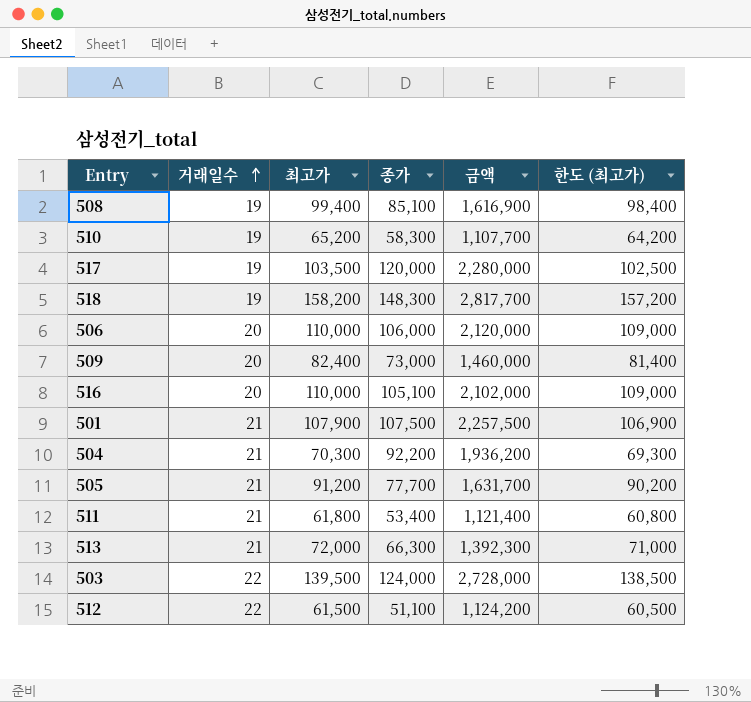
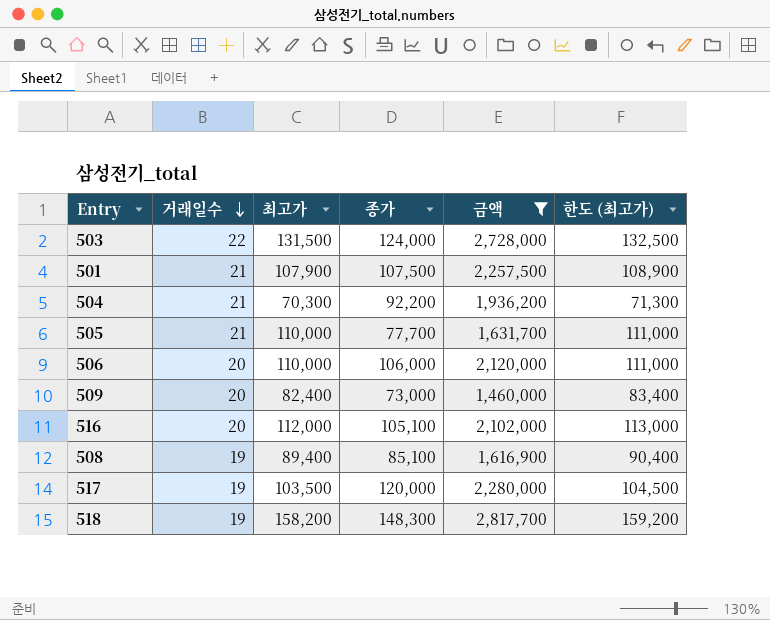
filter: none -> 금액 >= 1,460,000
row order: 거래일수 ascending -> 거래일수 descending
column 한도 (최고가) | formula: [최고가] - 1000 -> [최고가] + 1000
503 | 최고가: 139,500 -> 131,500
505 | 최고가: 91,200 -> 110,000
516 | 최고가: 110,000 -> 112,000
508 | 최고가: 99,400 -> 89,400

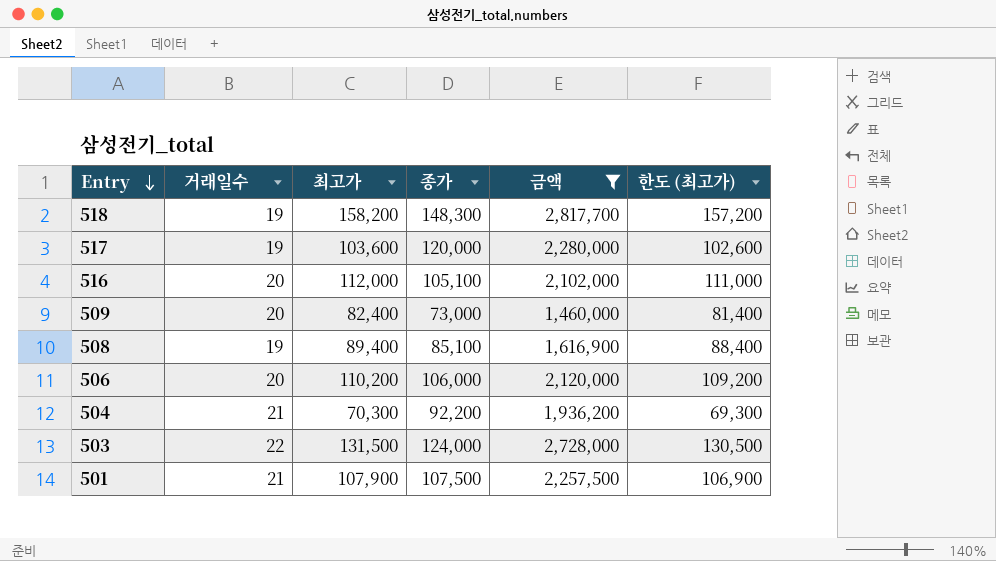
row order: 거래일수 descending -> Entry descending
column 한도 (최고가) | formula: [최고가] + 1000 -> [최고가] - 1000
row 505: 21 | 110,000 | 77,700 | 1,631,700 | 111,000 -> none
517 | 최고가: 103,500 -> 103,600
506 | 최고가: 110,000 -> 110,200

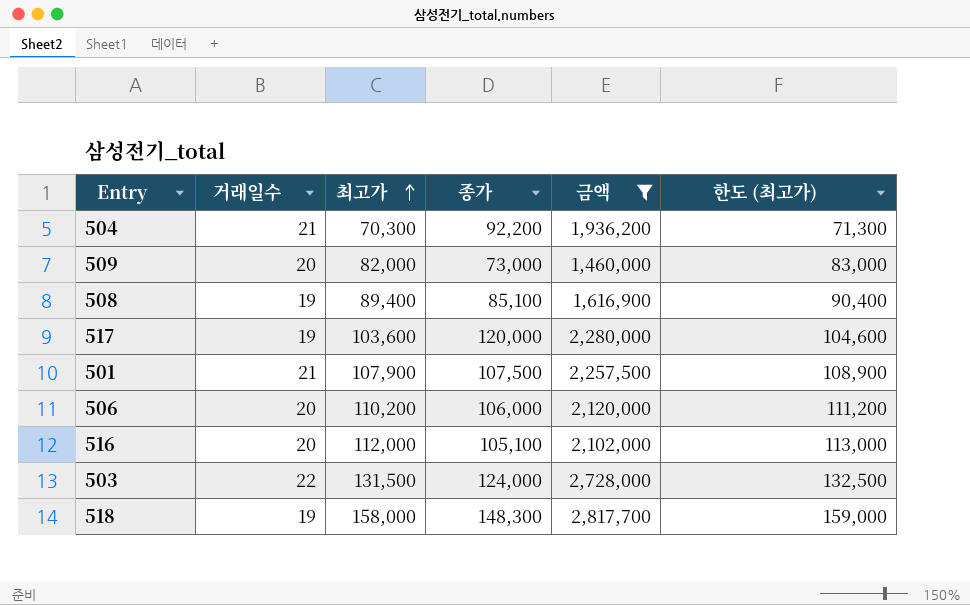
row order: Entry descending -> 최고가 ascending
column 한도 (최고가) | formula: [최고가] - 1000 -> [최고가] + 1000
509 | 최고가: 82,400 -> 82,000
518 | 최고가: 158,200 -> 158,000

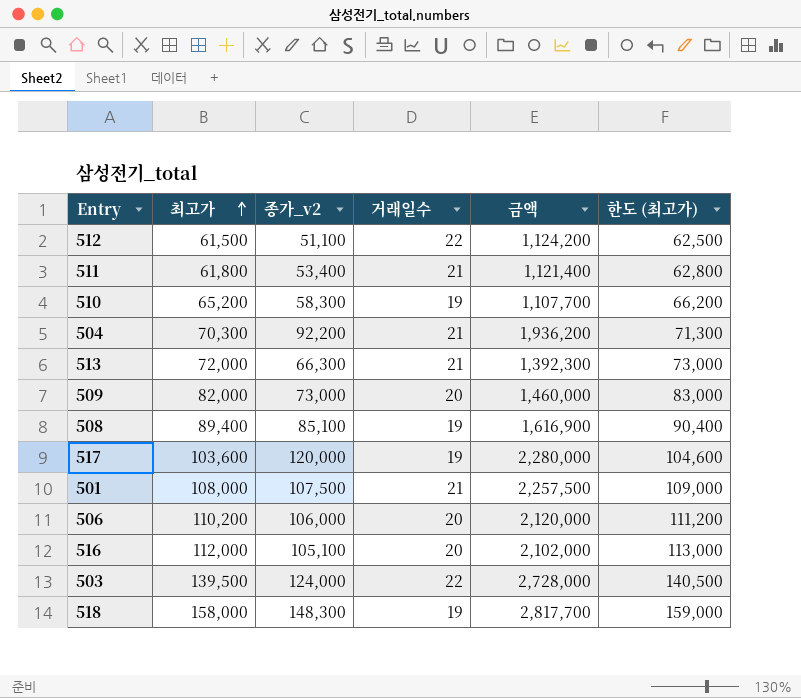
filter: 금액 >= 1,460,000 -> none
column name: 종가 -> 종가_v2
column 거래일수 | position: 2 -> 4
501 | 최고가: 107,900 -> 108,000
501 | 한도 (최고가): 108,900 -> 109,000
503 | 최고가: 131,500 -> 139,500
503 | 한도 (최고가): 132,500 -> 140,500

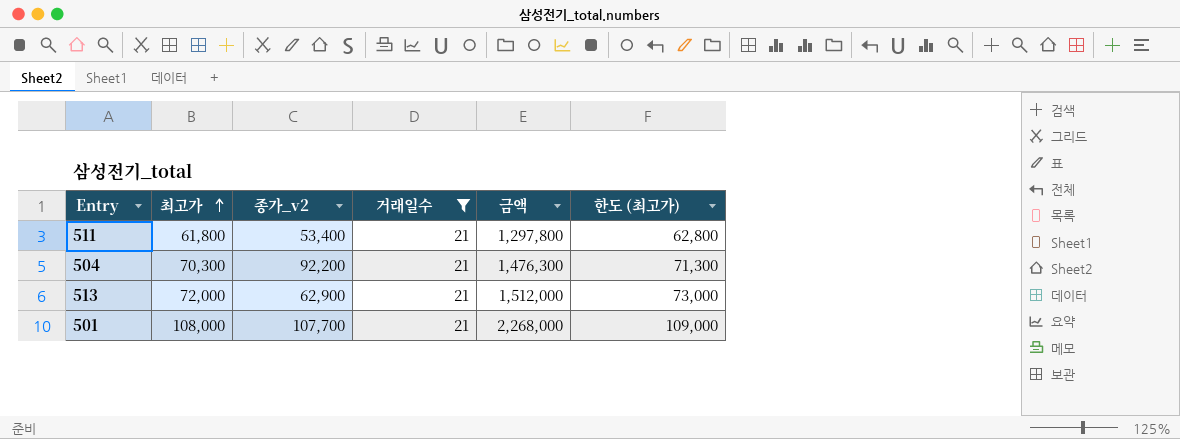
filter: none -> 거래일수 = 21
column 금액 | formula: [종가_v2] * [거래일수] -> [최고가] * [거래일수]
513 | 종가_v2: 66,300 -> 62,900
501 | 종가_v2: 107,500 -> 107,700

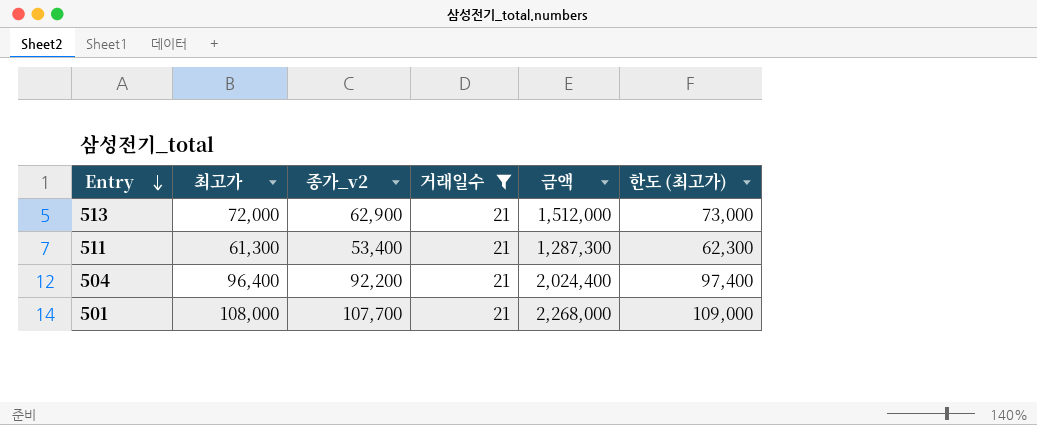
row order: 최고가 ascending -> Entry descending
511 | 최고가: 61,800 -> 61,300
511 | 금액: 1,297,800 -> 1,287,300
511 | 한도 (최고가): 62,800 -> 62,300
504 | 최고가: 70,300 -> 96,400
504 | 금액: 1,476,300 -> 2,024,400
504 | 한도 (최고가): 71,300 -> 97,400

